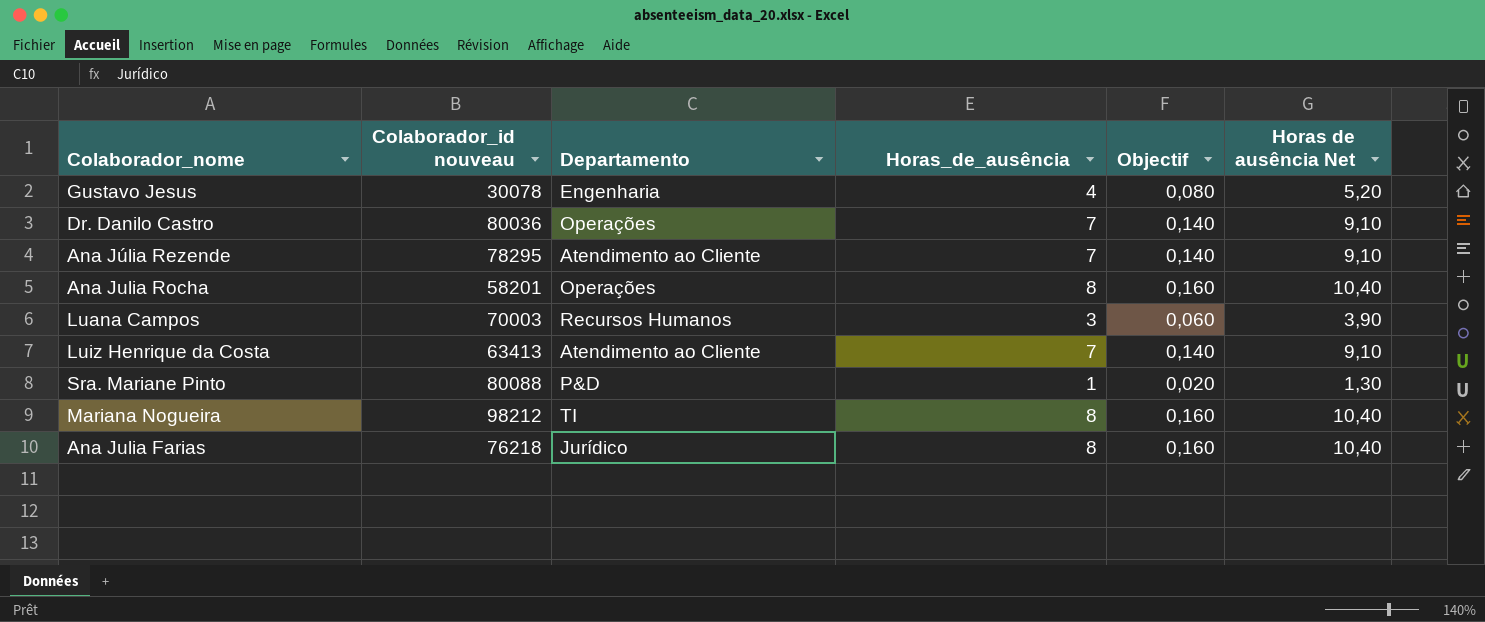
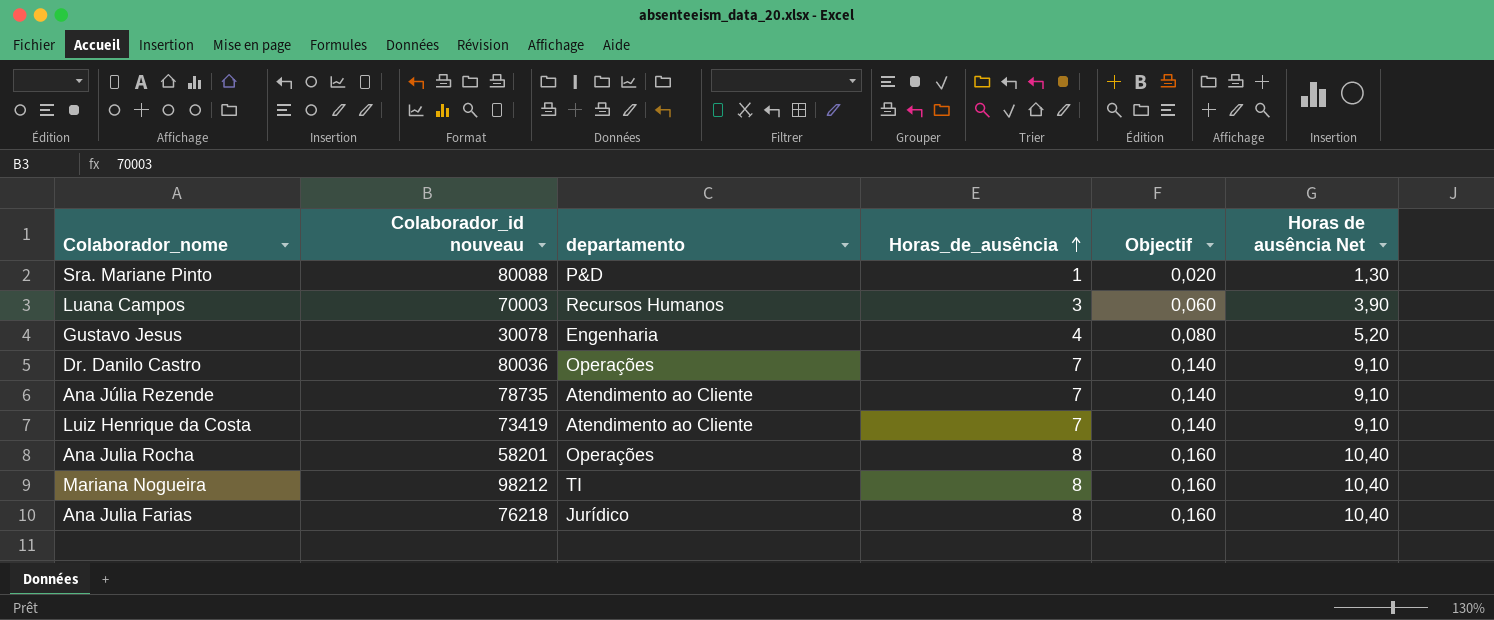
row order: none -> Horas_de_ausência ascending
column name: Departamento -> departamento
Ana Júlia Rezende | Colaborador_id nouveau: 78295 -> 78735
Luiz Henrique da Costa | Colaborador_id nouveau: 63413 -> 73419

